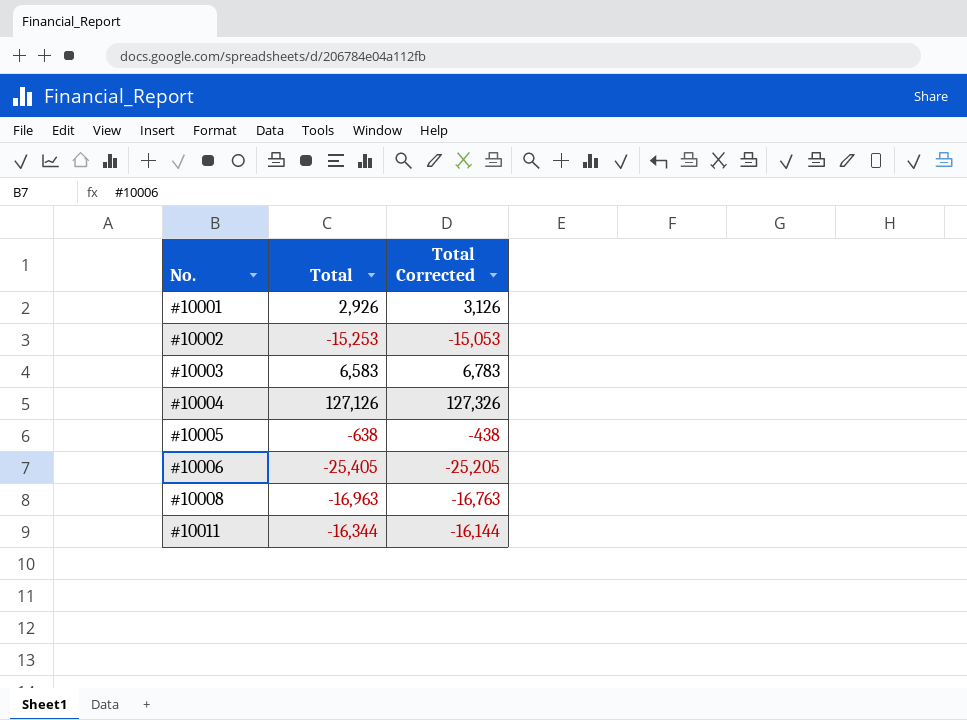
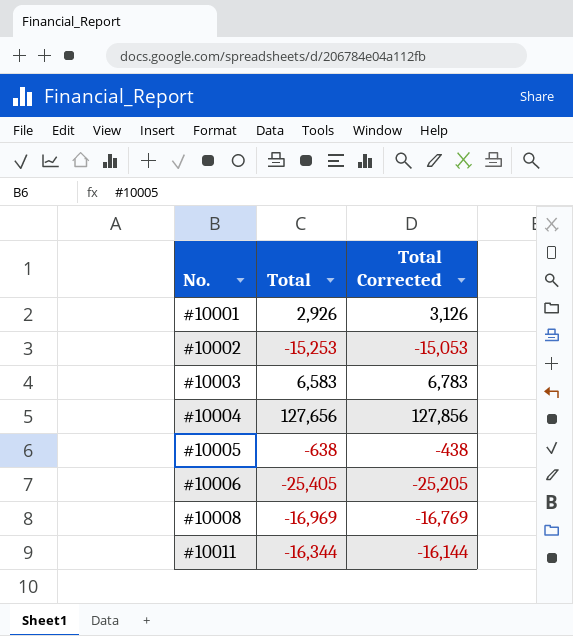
#10004 | Total: 127,126 -> 127,656
#10004 | Total Corrected: 127,326 -> 127,856
#10008 | Total: -16,963 -> -16,969
#10008 | Total Corrected: -16,763 -> -16,769

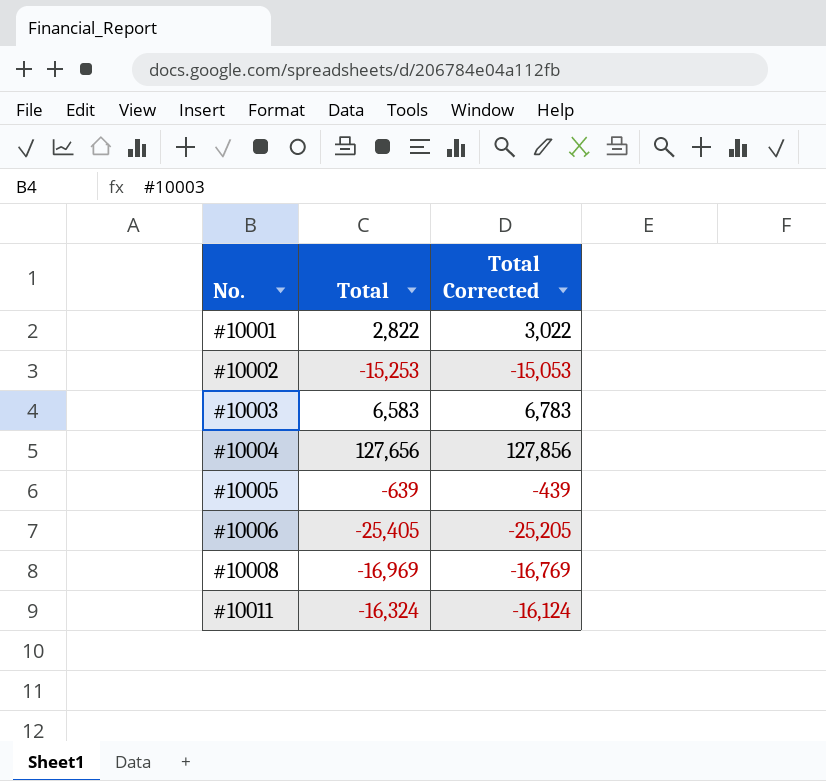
#10001 | Total: 2,926 -> 2,822
#10001 | Total Corrected: 3,126 -> 3,022
#10005 | Total: -638 -> -639
#10005 | Total Corrected: -438 -> -439
#10011 | Total: -16,344 -> -16,324
#10011 | Total Corrected: -16,144 -> -16,124

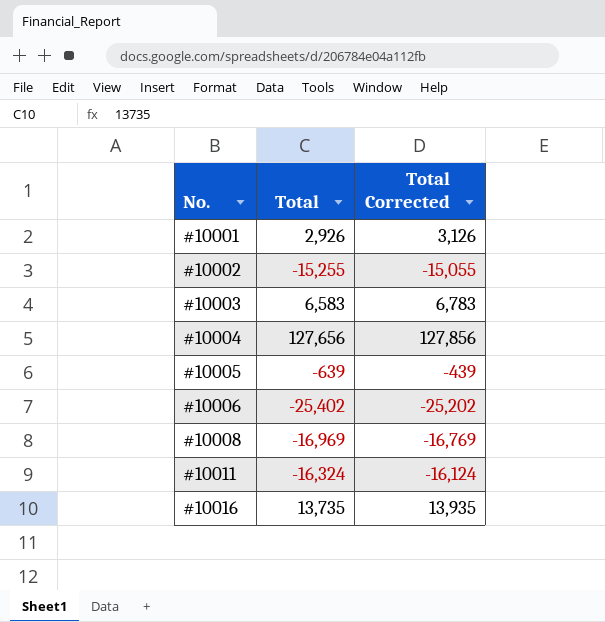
#10001 | Total: 2,822 -> 2,926
#10001 | Total Corrected: 3,022 -> 3,126
#10002 | Total: -15,253 -> -15,255
#10002 | Total Corrected: -15,053 -> -15,055
#10006 | Total: -25,405 -> -25,402
#10006 | Total Corrected: -25,205 -> -25,202
row #10016: none -> 13,735 | 13,935

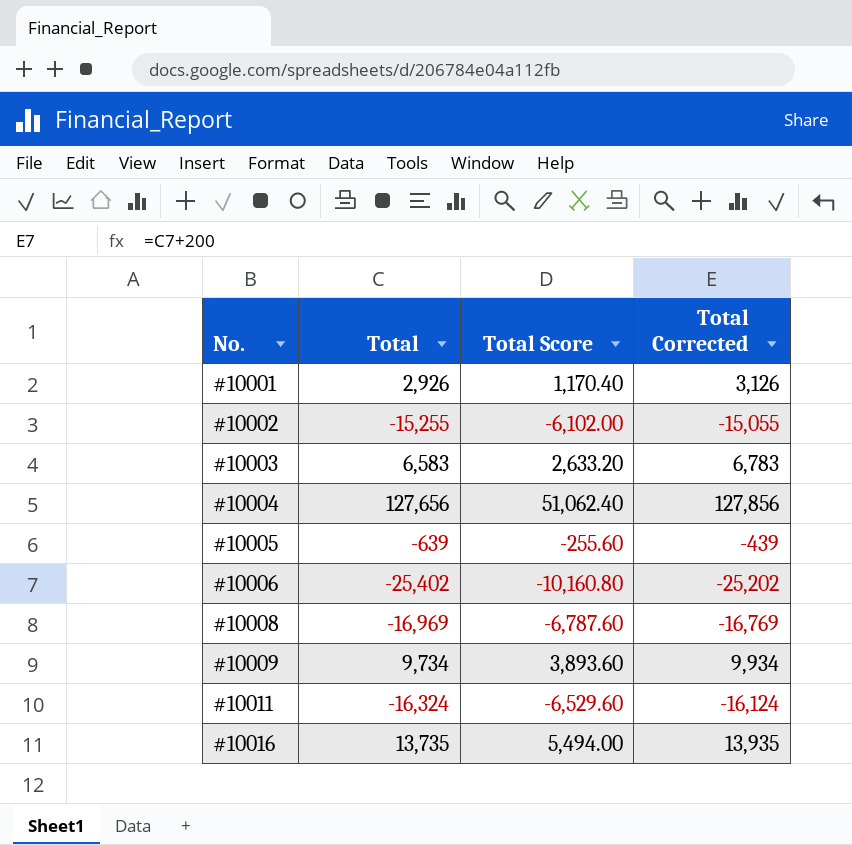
column Total Score | formula: none -> [Total] * 0.4
row #10009: none -> 9,734 | 3,893.60 | 9,934

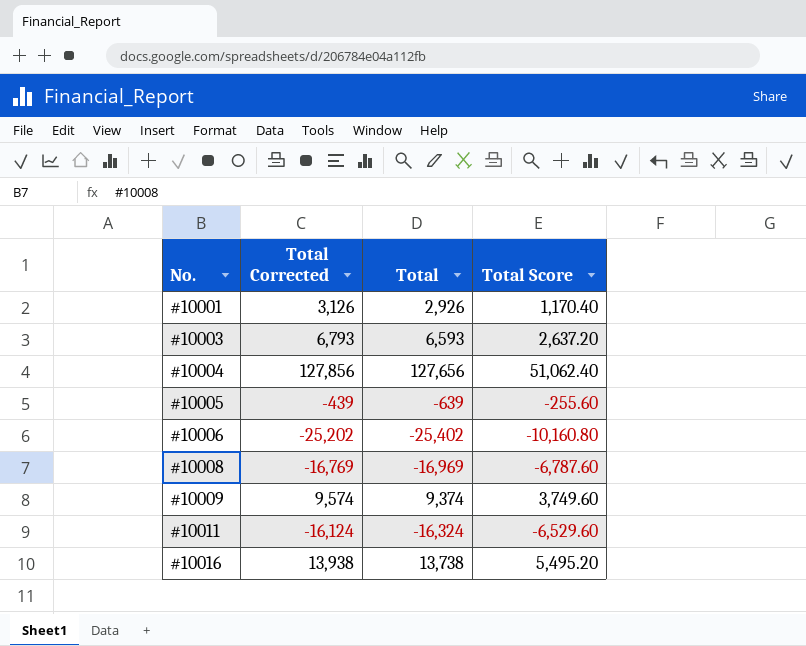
column Total Corrected | position: 4 -> 2
row #10002: -15,255 | -6,102.00 | -15,055 -> none
#10003 | Total Corrected: 6,783 -> 6,793
#10003 | Total: 6,583 -> 6,593
#10003 | Total Score: 2,633.20 -> 2,637.20
#10009 | Total Corrected: 9,934 -> 9,574
#10009 | Total: 9,734 -> 9,374
#10009 | Total Score: 3,893.60 -> 3,749.60
#10016 | Total Corrected: 13,935 -> 13,938
#10016 | Total: 13,735 -> 13,738
#10016 | Total Score: 5,494.00 -> 5,495.20

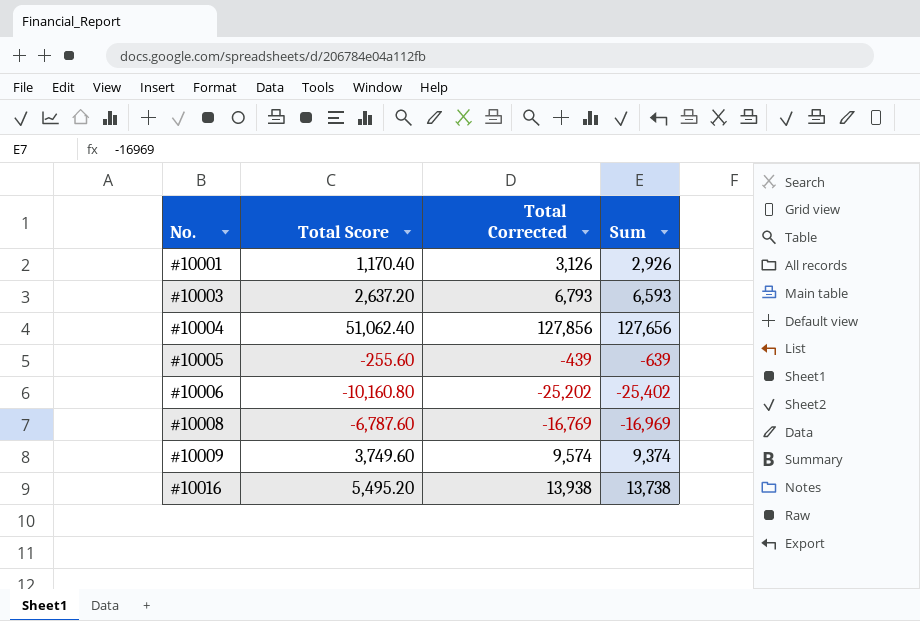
column Total Score | position: 4 -> 2
column name: Total -> Sum
row #10011: -16,124 | -16,324 | -6,529.60 -> none

